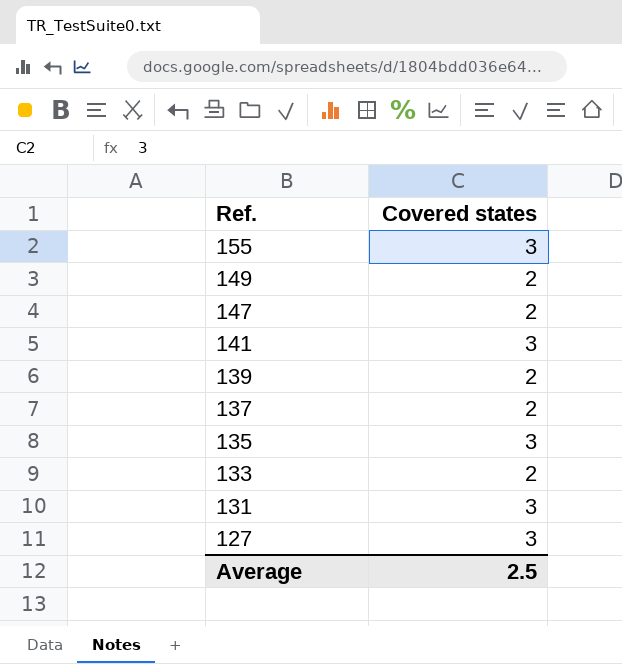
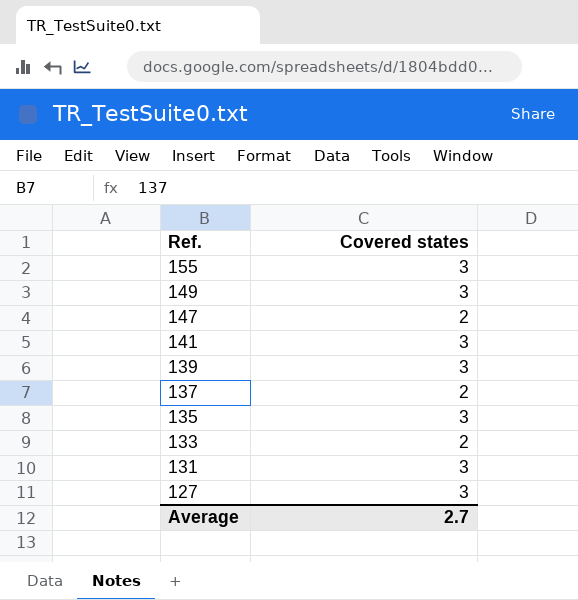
149 | Covered states: 2 -> 3
139 | Covered states: 2 -> 3
Average | Covered states: 2.5 -> 2.7

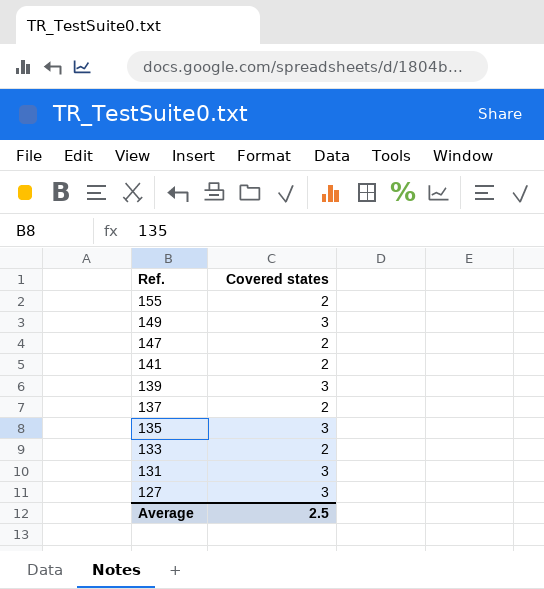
155 | Covered states: 3 -> 2
141 | Covered states: 3 -> 2
Average | Covered states: 2.7 -> 2.5

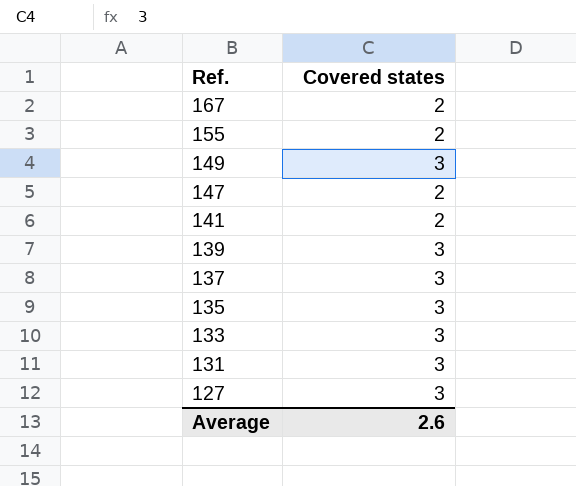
row 167: none -> 2
137 | Covered states: 2 -> 3
133 | Covered states: 2 -> 3
Average | Covered states: 2.5 -> 2.6

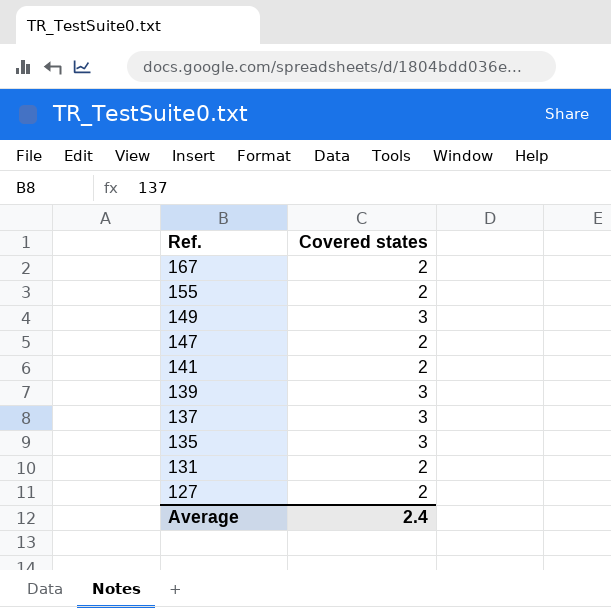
row 133: 3 -> none
131 | Covered states: 3 -> 2
127 | Covered states: 3 -> 2
Average | Covered states: 2.6 -> 2.4

